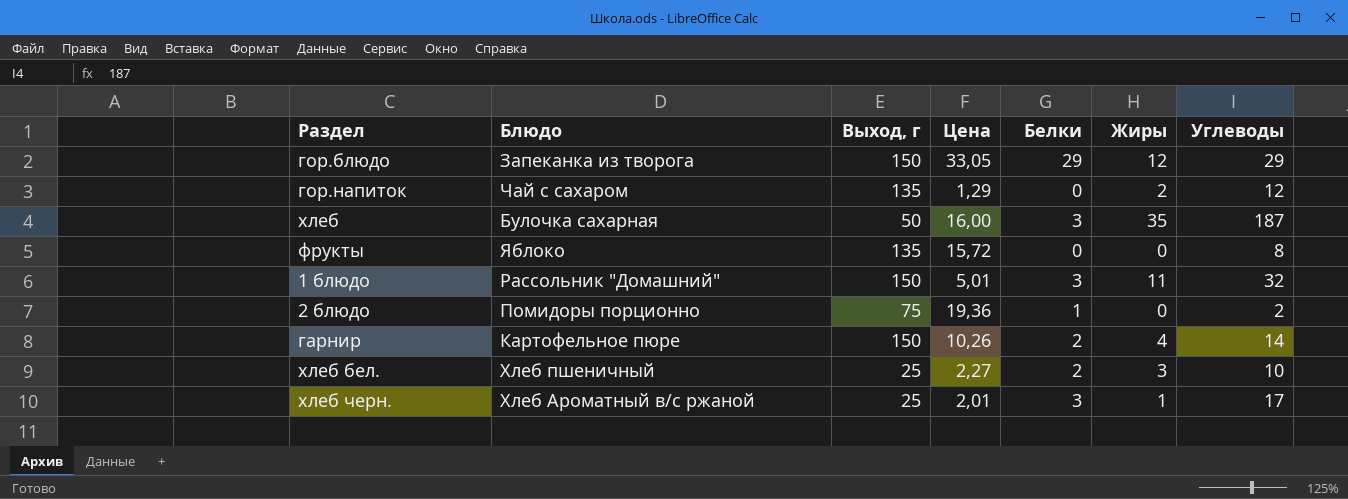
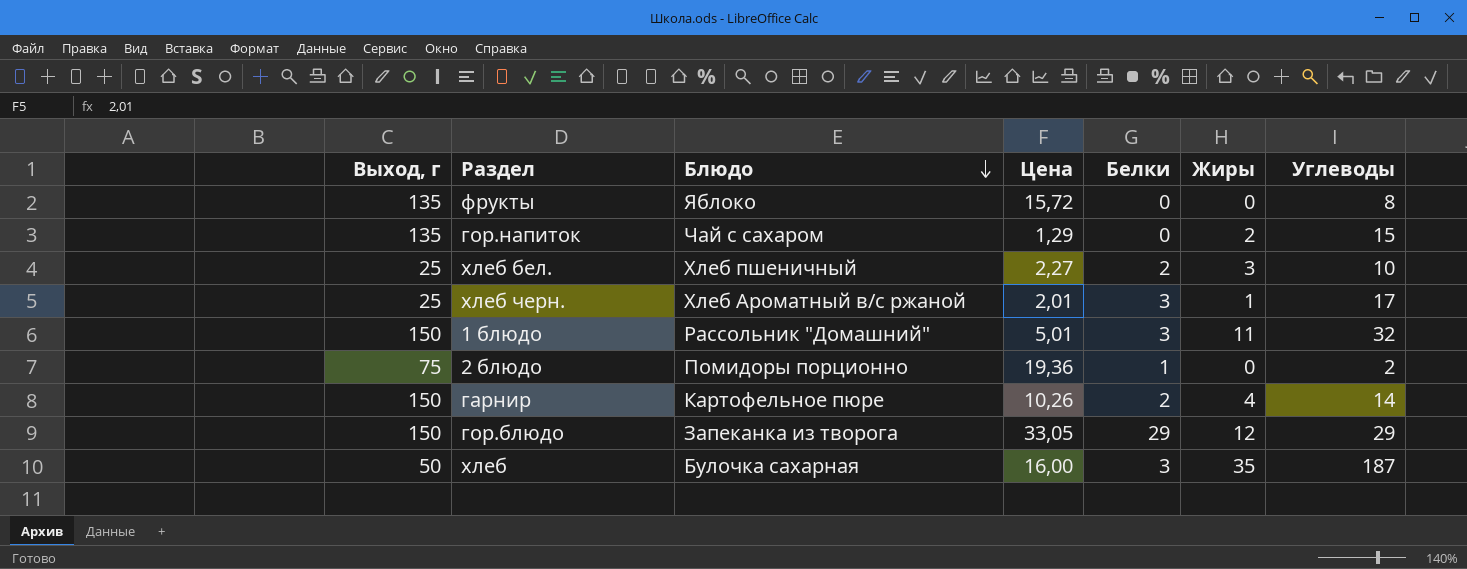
row order: none -> Блюдо descending
column Выход, г | position: 3 -> 1
гор.напиток | Углеводы: 12 -> 15

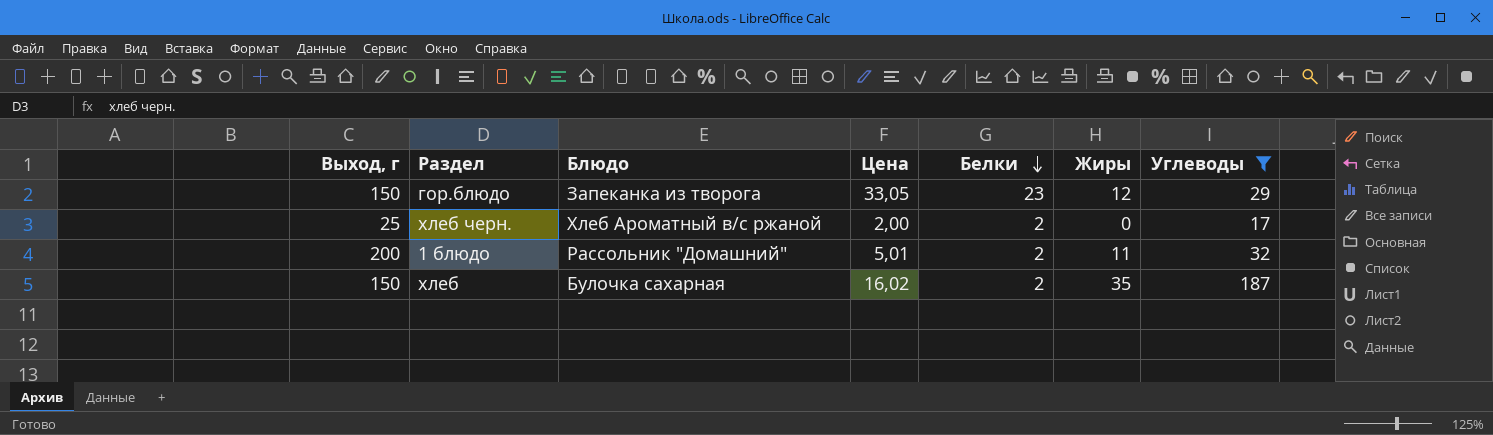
filter: none -> Углеводы >= 17
row order: Блюдо descending -> Белки descending
гор.блюдо | Белки: 29 -> 23
хлеб черн. | Цена: 2,01 -> 2,00
хлеб черн. | Белки: 3 -> 2
хлеб черн. | Жиры: 1 -> 0
1 блюдо | Выход, г: 150 -> 200
1 блюдо | Белки: 3 -> 2
хлеб | Выход, г: 50 -> 150
хлеб | Цена: 16,00 -> 16,02
хлеб | Белки: 3 -> 2

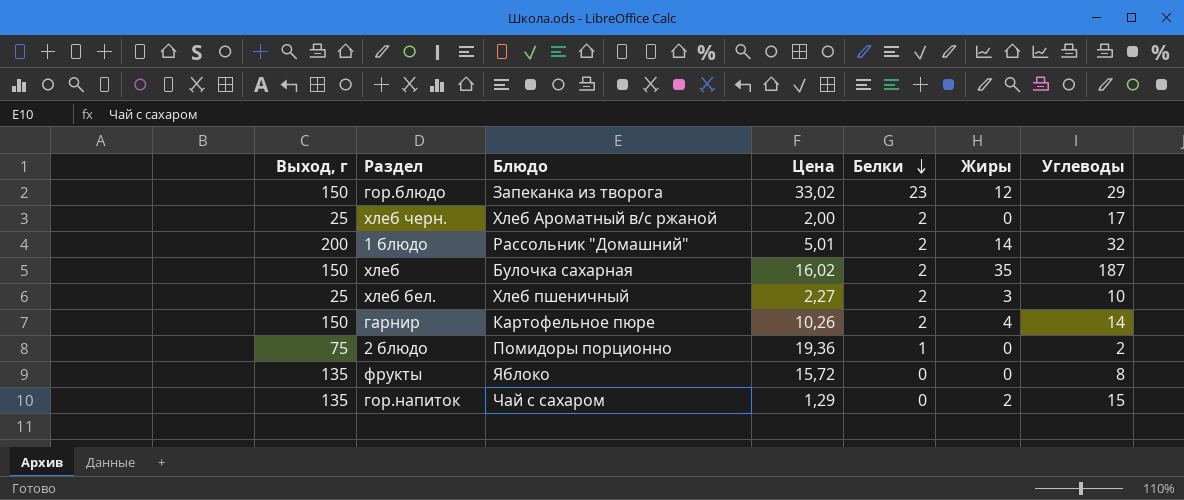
filter: Углеводы >= 17 -> none
гор.блюдо | Цена: 33,05 -> 33,02
1 блюдо | Жиры: 11 -> 14

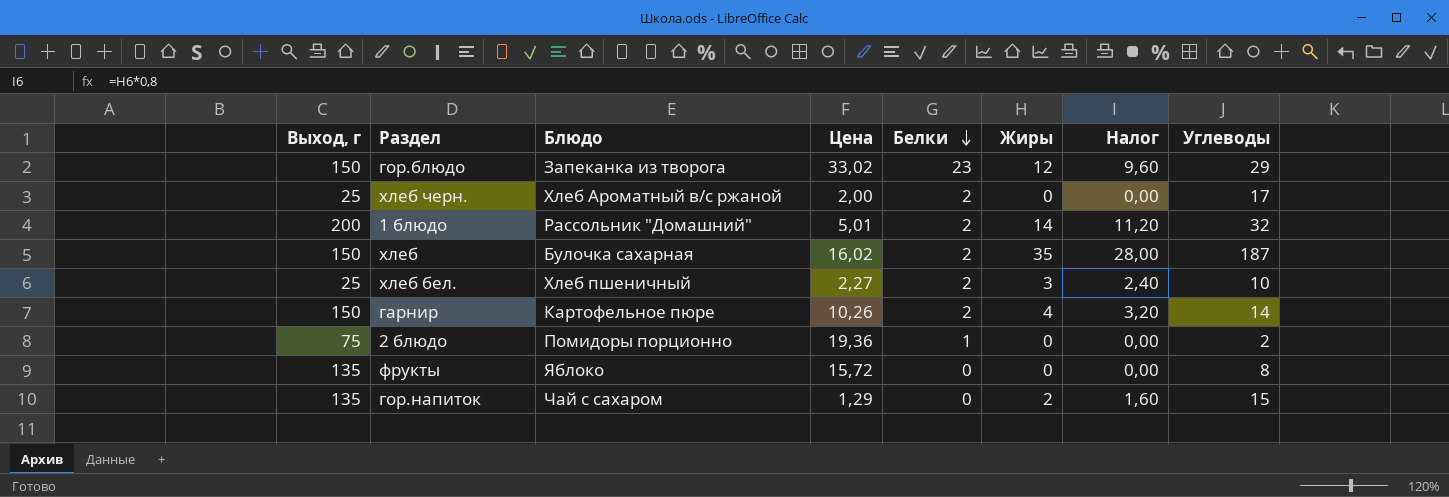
column Налог | formula: none -> [Жиры] * 0,8

